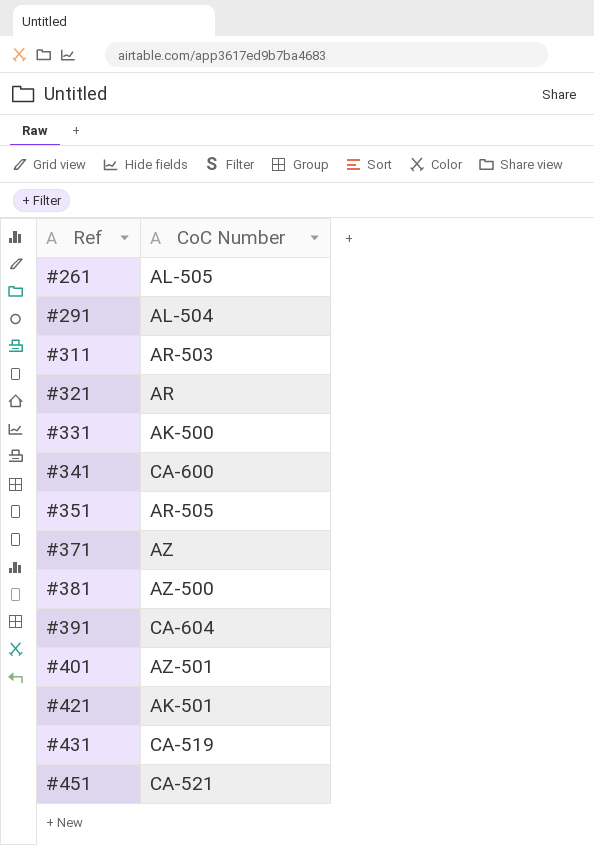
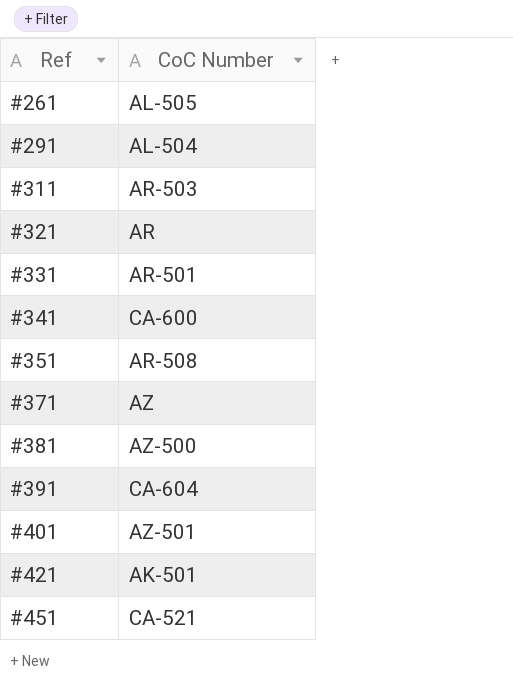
row #431: CA-519 -> none
#331 | CoC Number: AK-500 -> AR-501
#351 | CoC Number: AR-505 -> AR-508

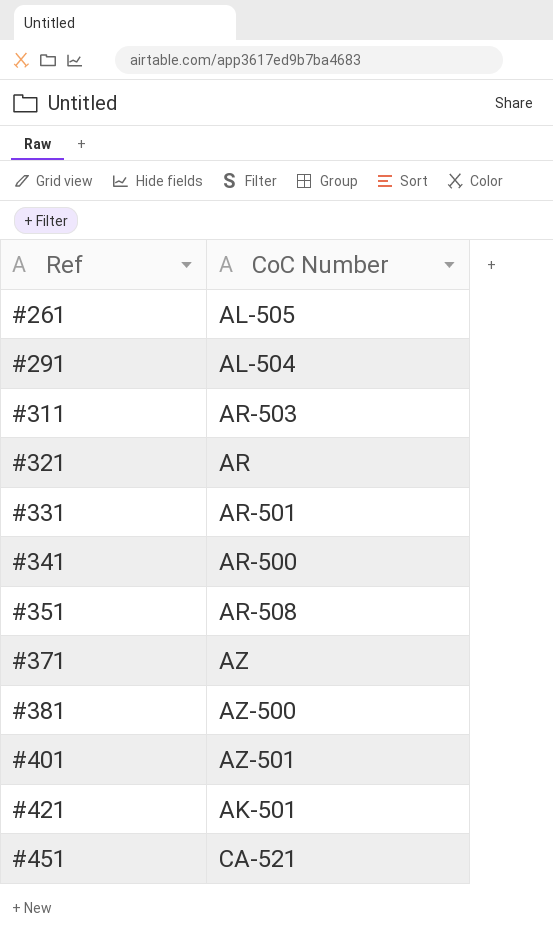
row #391: CA-604 -> none
#341 | CoC Number: CA-600 -> AR-500

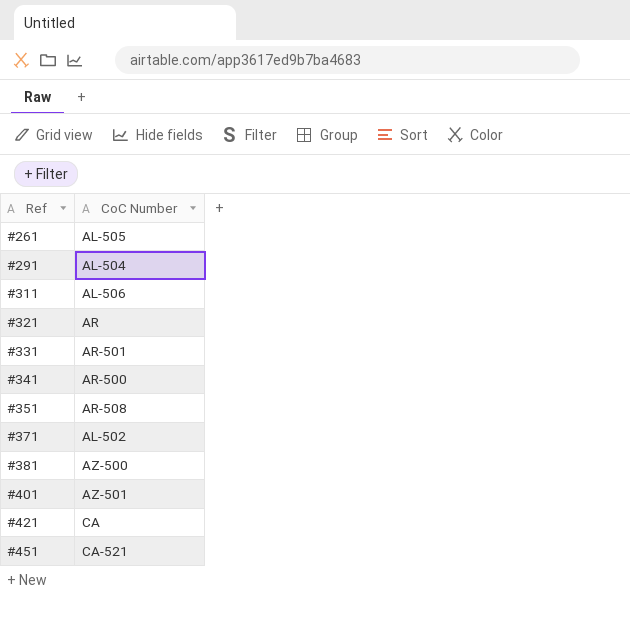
#311 | CoC Number: AR-503 -> AL-506
#371 | CoC Number: AZ -> AL-502
#421 | CoC Number: AK-501 -> CA

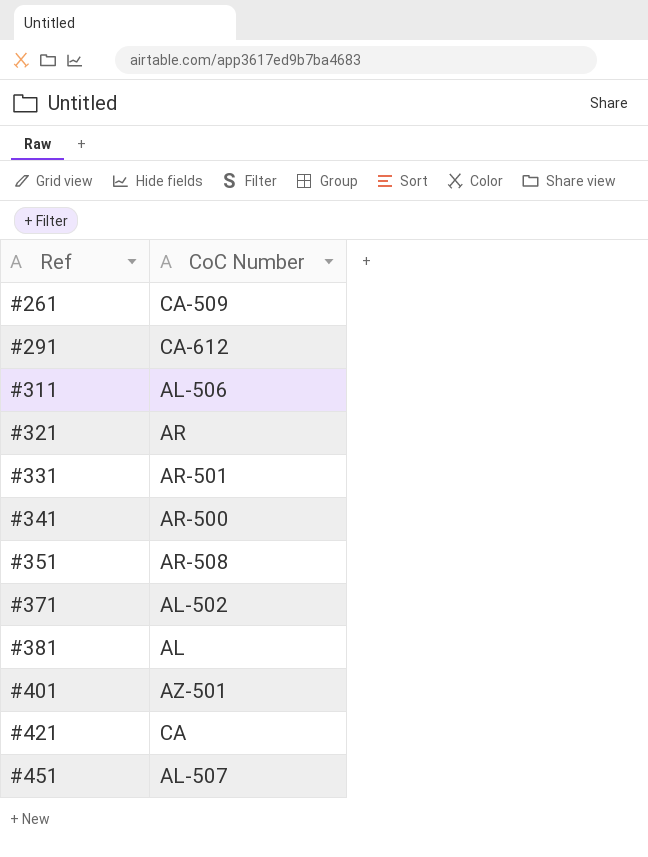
#261 | CoC Number: AL-505 -> CA-509
#291 | CoC Number: AL-504 -> CA-612
#381 | CoC Number: AZ-500 -> AL
#451 | CoC Number: CA-521 -> AL-507

